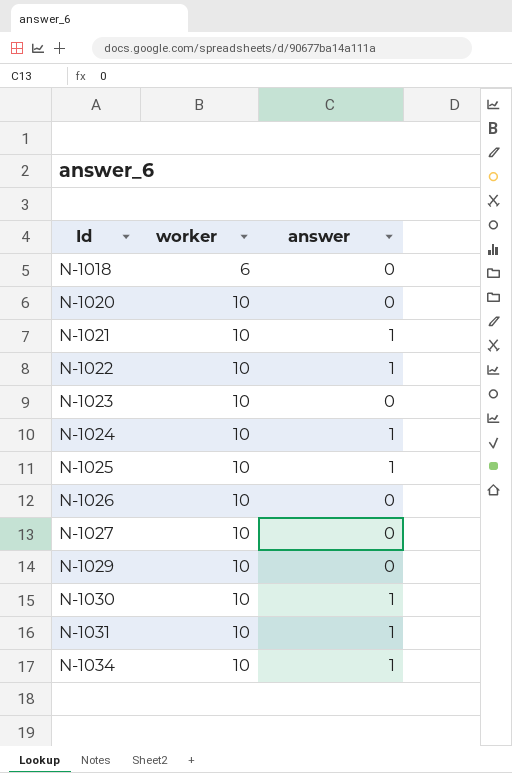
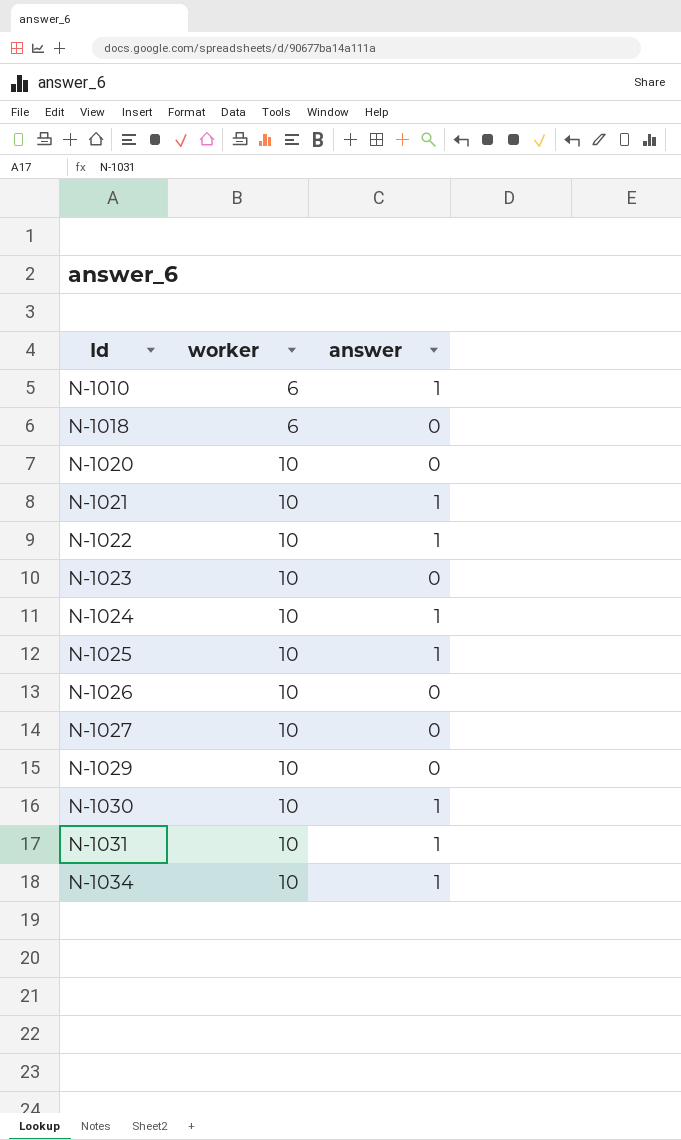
row N-1010: none -> 6 | 1

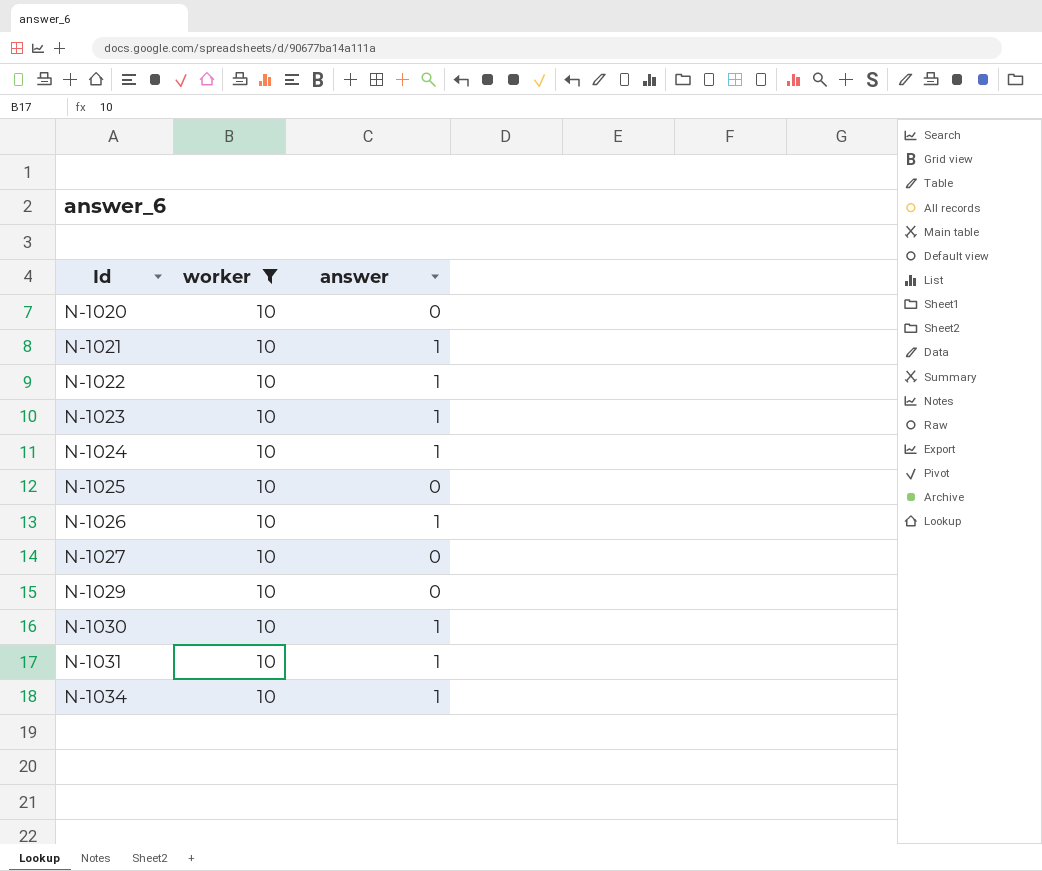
filter: none -> worker = 10
N-1023 | answer: 0 -> 1
N-1025 | answer: 1 -> 0
N-1026 | answer: 0 -> 1

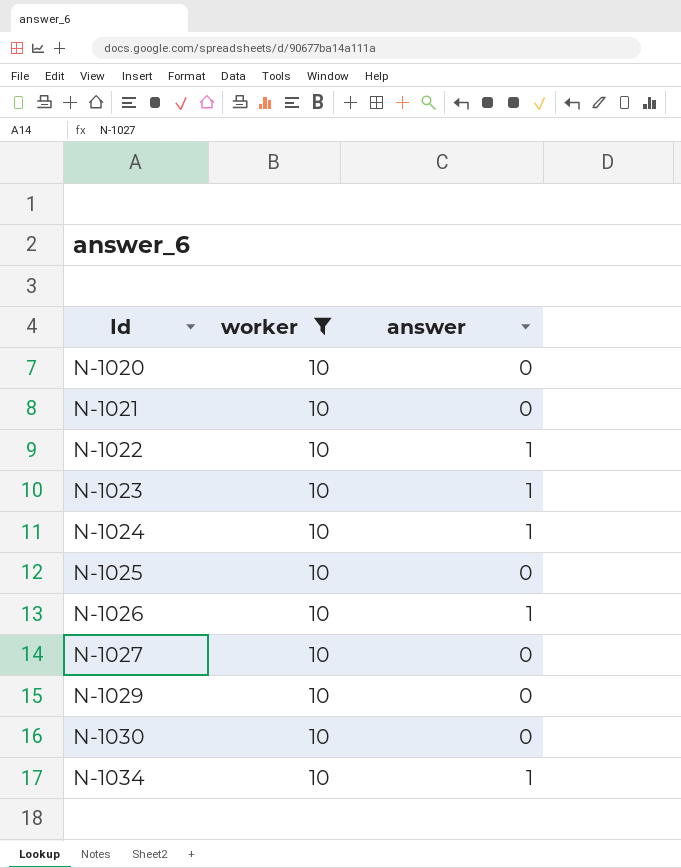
row N-1031: 10 | 1 -> none
N-1021 | answer: 1 -> 0
N-1030 | answer: 1 -> 0

